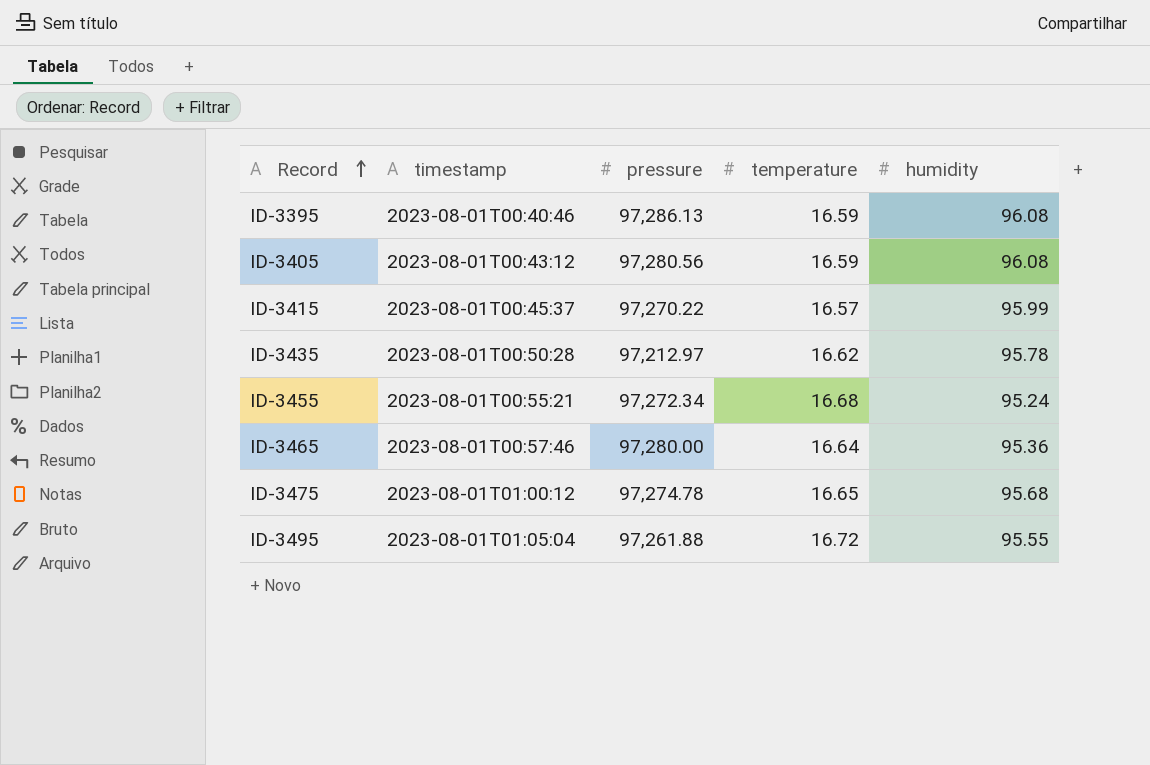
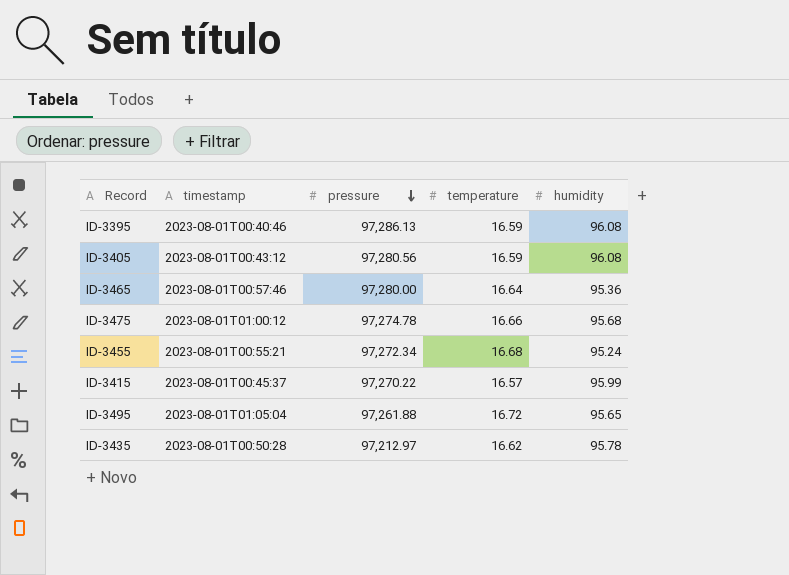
row order: Record ascending -> pressure descending
ID-3475 | temperature: 16.65 -> 16.66
ID-3495 | humidity: 95.55 -> 95.65

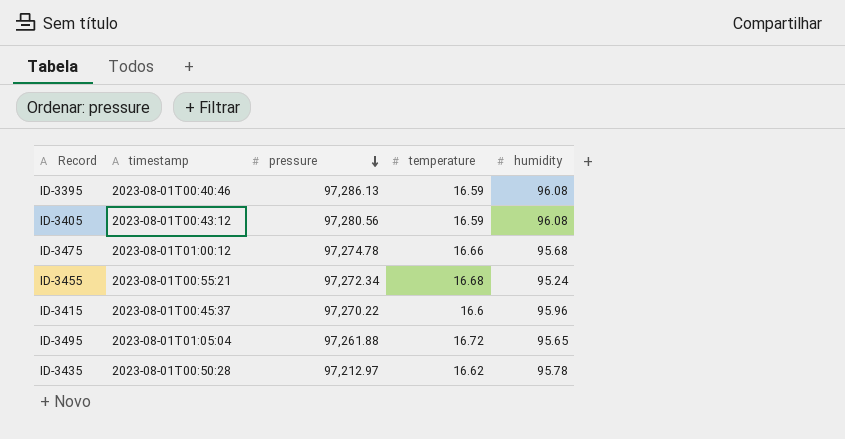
row ID-3465: 2023-08-01T00:57:46 | 97,280.00 | 16.64 | 95.36 -> none
ID-3415 | temperature: 16.57 -> 16.6
ID-3415 | humidity: 95.99 -> 95.96

